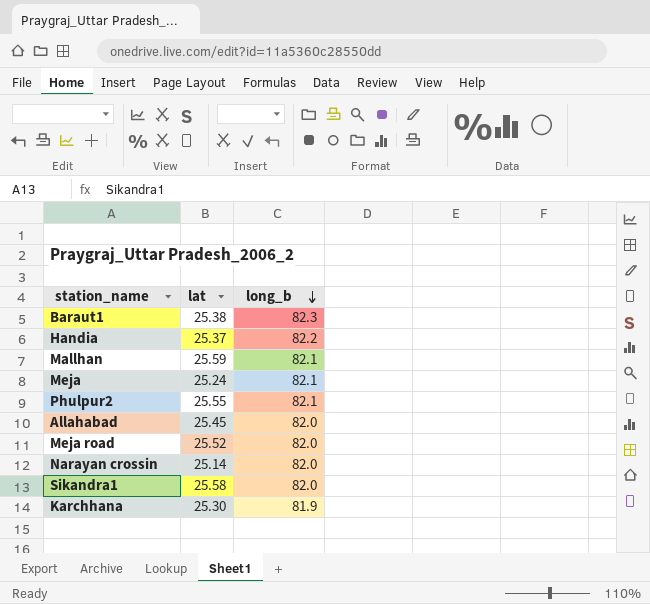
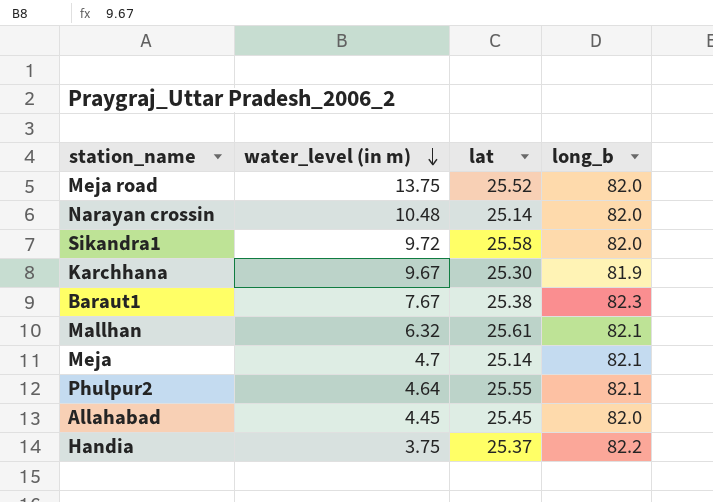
row order: long_b descending -> water_level (in m) descending
column water_level (in m) | position: none -> 2
Mallhan | lat: 25.59 -> 25.61
Meja | lat: 25.24 -> 25.14

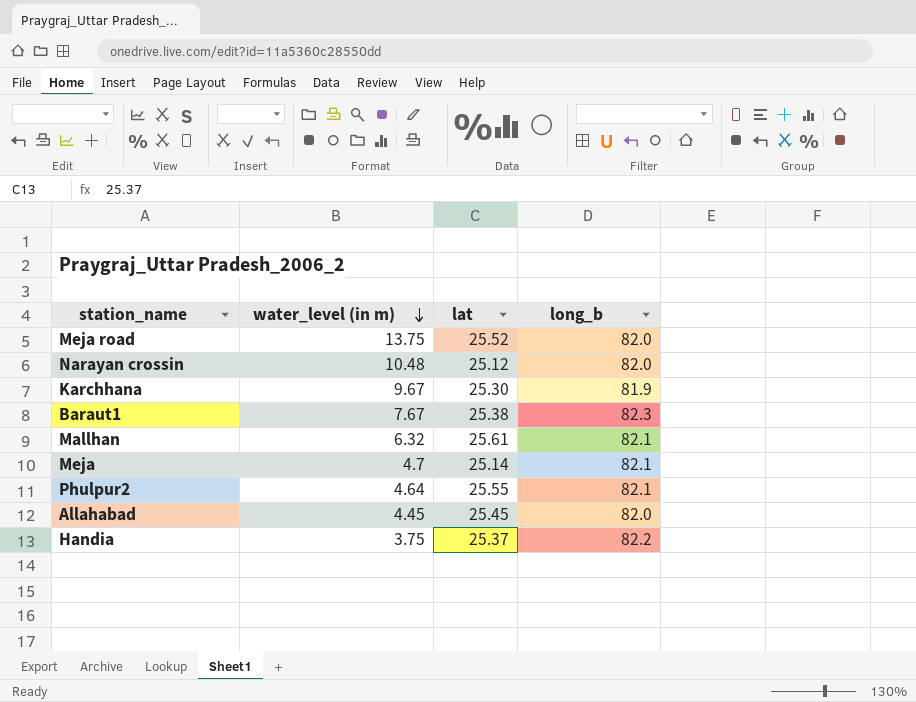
row Sikandra1: 9.72 | 25.58 | 82.0 -> none
Narayan crossin | lat: 25.14 -> 25.12

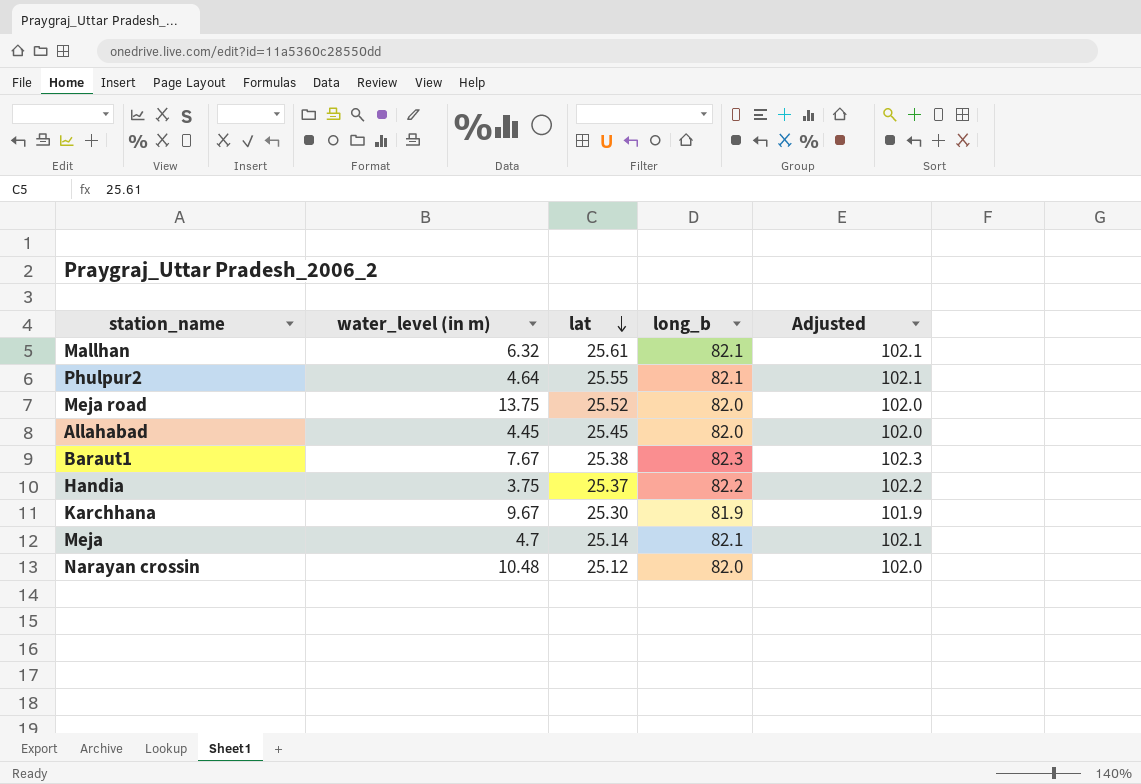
row order: water_level (in m) descending -> lat descending
column Adjusted | formula: none -> [long_b] + 20

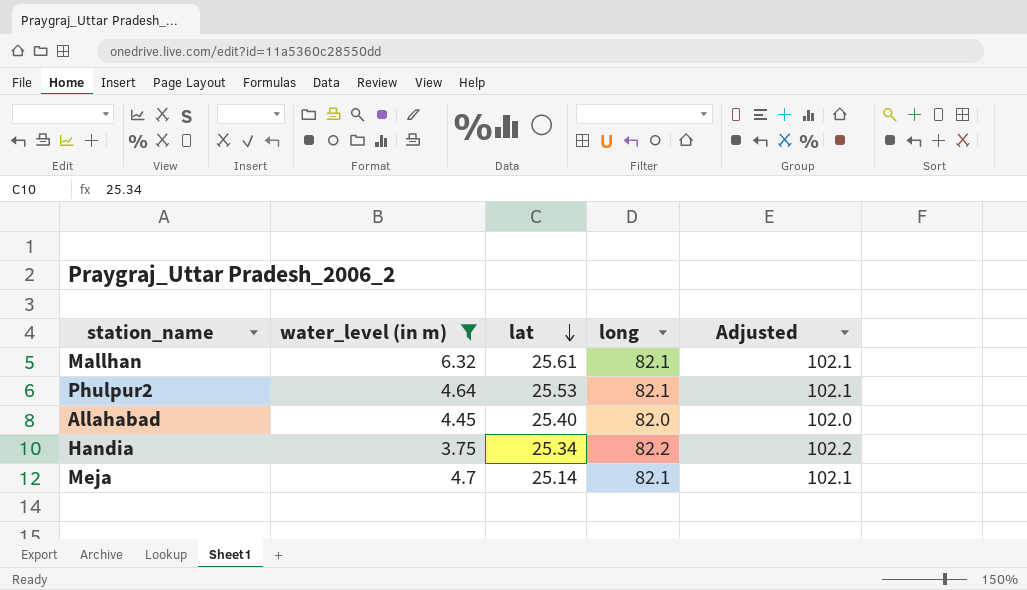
filter: none -> water_level (in m) <= 6.32
column name: long_b -> long
Phulpur2 | lat: 25.55 -> 25.53
Allahabad | lat: 25.45 -> 25.40
Handia | lat: 25.37 -> 25.34

